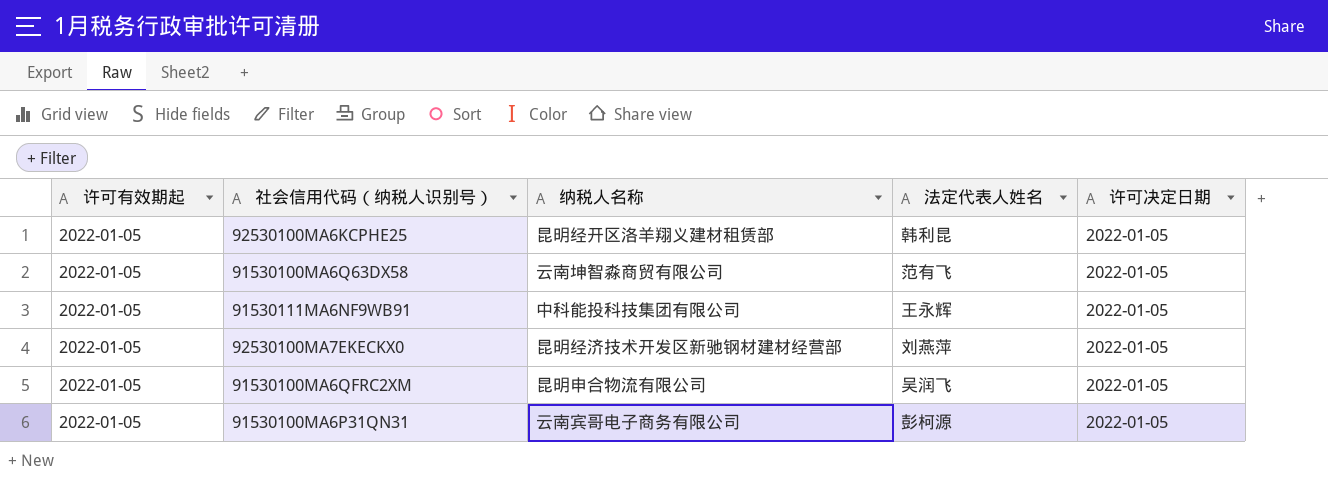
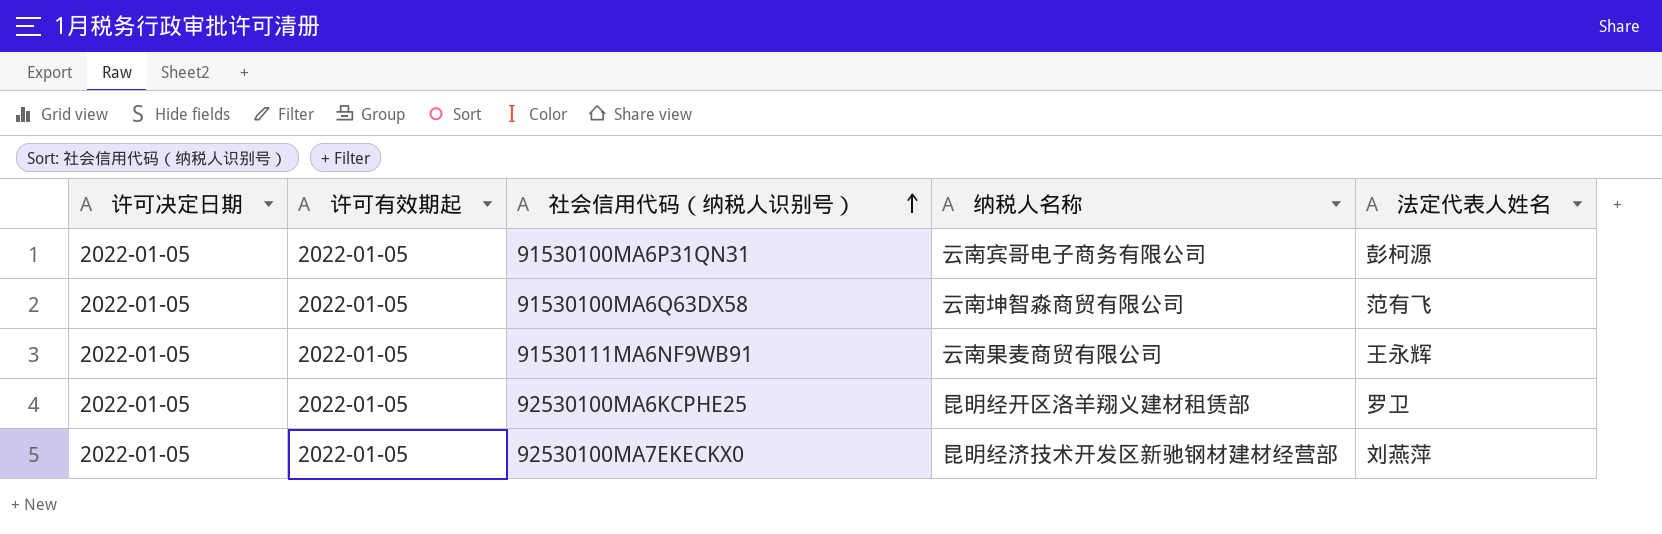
row order: none -> 社会信用代码（纳税人识别号） ascending
column 许可决定日期 | position: 5 -> 1
row 91530100MA6QFRC2XM: 2022-01-05 | 昆明申合物流有限公司 | 吴润飞 | 2022-01-05 -> none
91530111MA6NF9WB91 | 纳税人名称: 中科能投科技集团有限公司 -> 云南果麦商贸有限公司
92530100MA6KCPHE25 | 法定代表人姓名: 韩利昆 -> 罗卫

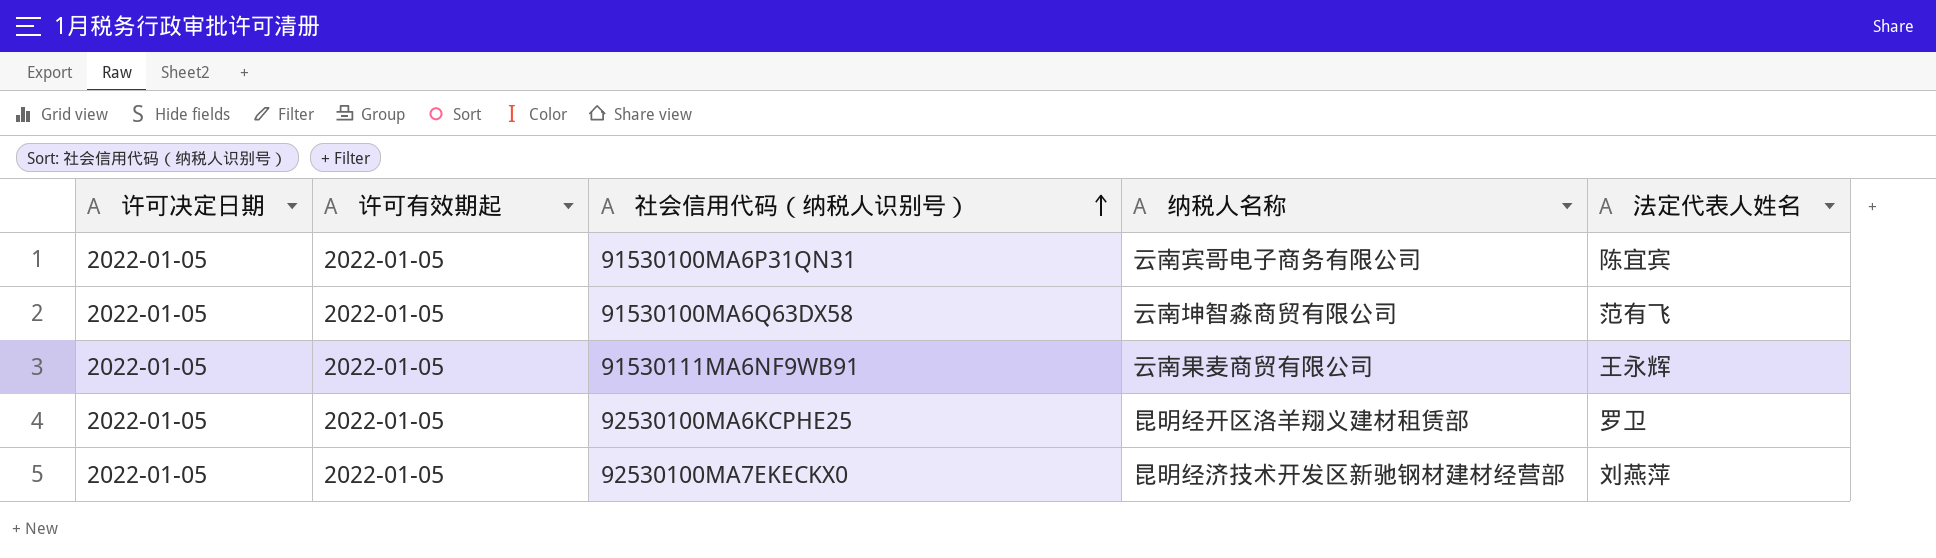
91530100MA6P31QN31 | 法定代表人姓名: 彭柯源 -> 陈宜宾

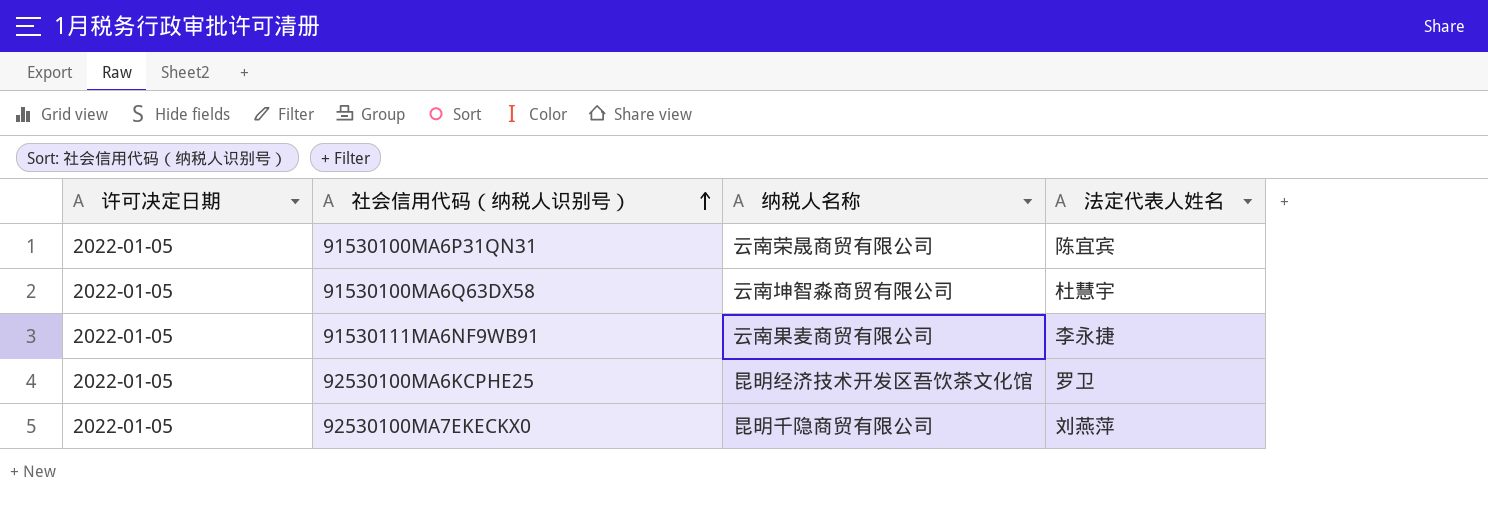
column 许可有效期起 | position: 2 -> none
91530100MA6P31QN31 | 纳税人名称: 云南宾哥电子商务有限公司 -> 云南荣晟商贸有限公司
91530100MA6Q63DX58 | 法定代表人姓名: 范有飞 -> 杜慧宇
91530111MA6NF9WB91 | 法定代表人姓名: 王永辉 -> 李永捷
92530100MA6KCPHE25 | 纳税人名称: 昆明经开区洛羊翔义建材租赁部 -> 昆明经济技术开发区吾饮茶文化馆
92530100MA7EKECKX0 | 纳税人名称: 昆明经济技术开发区新驰钢材建材经营部 -> 昆明千隐商贸有限公司

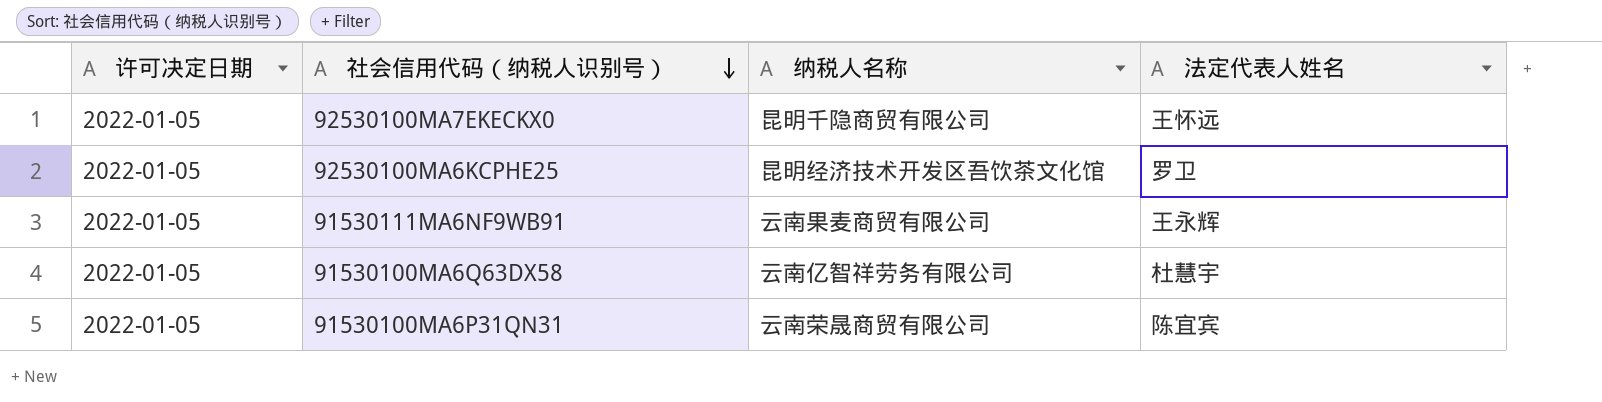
row order: 社会信用代码（纳税人识别号） ascending -> 社会信用代码（纳税人识别号） descending
92530100MA7EKECKX0 | 法定代表人姓名: 刘燕萍 -> 王怀远
91530111MA6NF9WB91 | 法定代表人姓名: 李永捷 -> 王永辉
91530100MA6Q63DX58 | 纳税人名称: 云南坤智淼商贸有限公司 -> 云南亿智祥劳务有限公司

